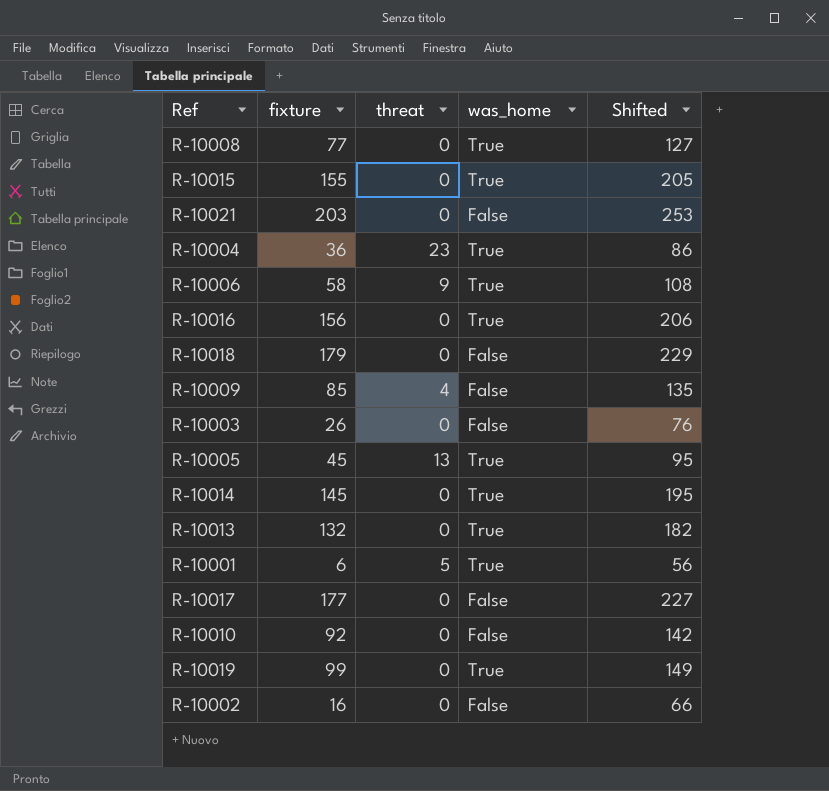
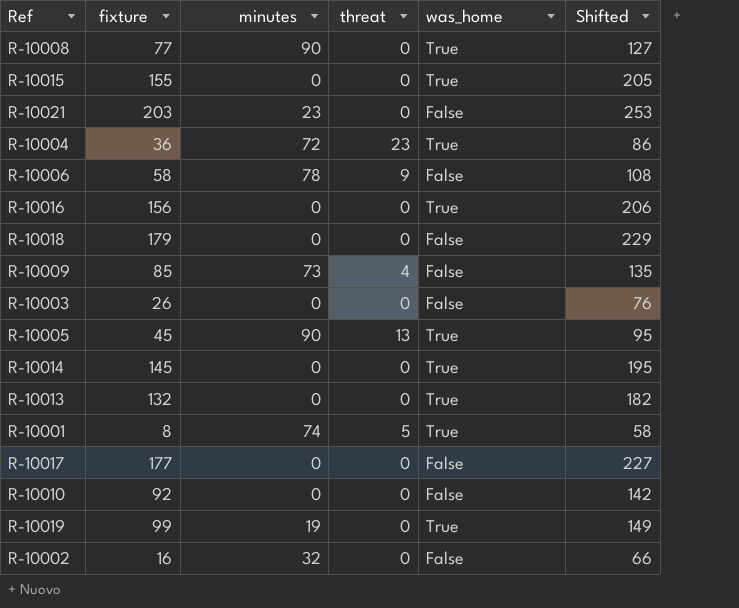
column minutes | position: none -> 3
R-10006 | was_home: True -> False
R-10001 | fixture: 6 -> 8
R-10001 | Shifted: 56 -> 58

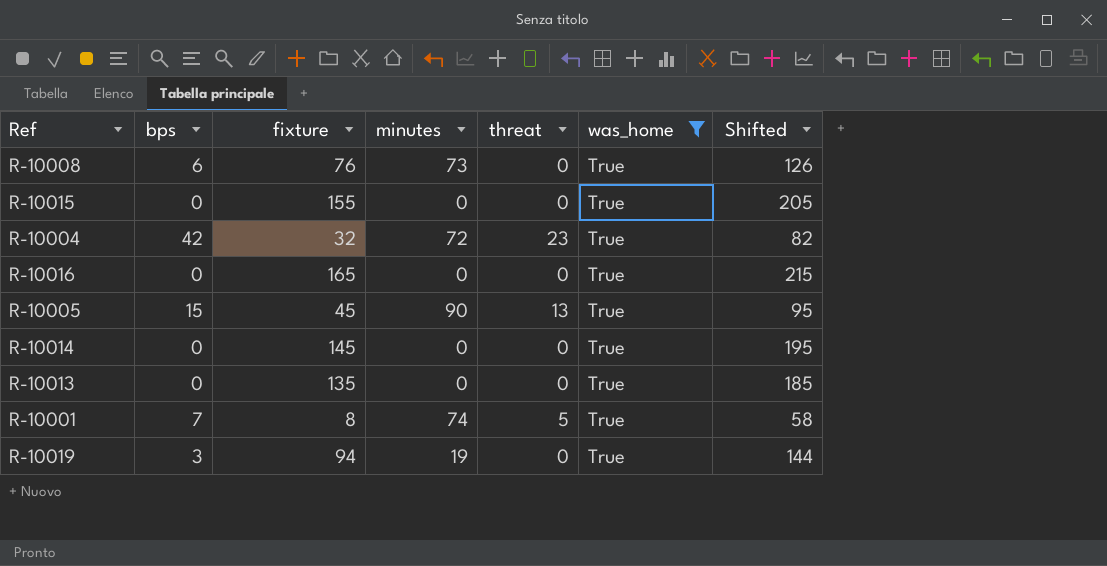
filter: none -> was_home = True
column bps | position: none -> 2
R-10008 | fixture: 77 -> 76
R-10008 | minutes: 90 -> 73
R-10008 | Shifted: 127 -> 126
R-10004 | fixture: 36 -> 32
R-10004 | Shifted: 86 -> 82
R-10016 | fixture: 156 -> 165
R-10016 | Shifted: 206 -> 215
R-10013 | fixture: 132 -> 135
R-10013 | Shifted: 182 -> 185
R-10019 | fixture: 99 -> 94
R-10019 | Shifted: 149 -> 144

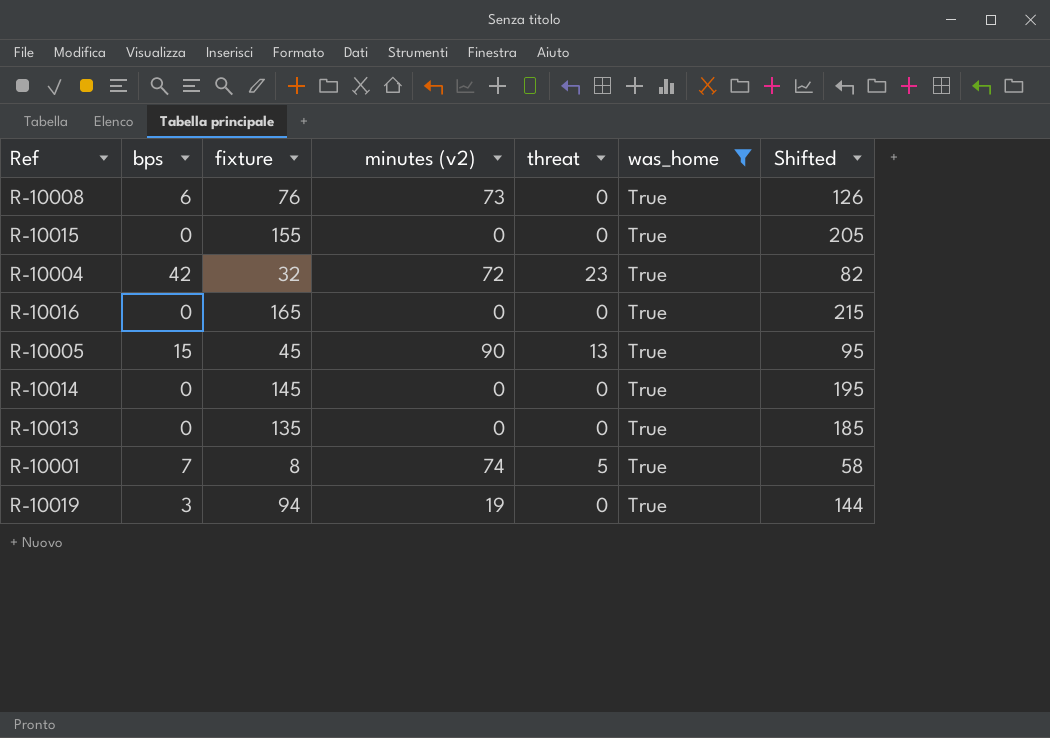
column name: minutes -> minutes (v2)

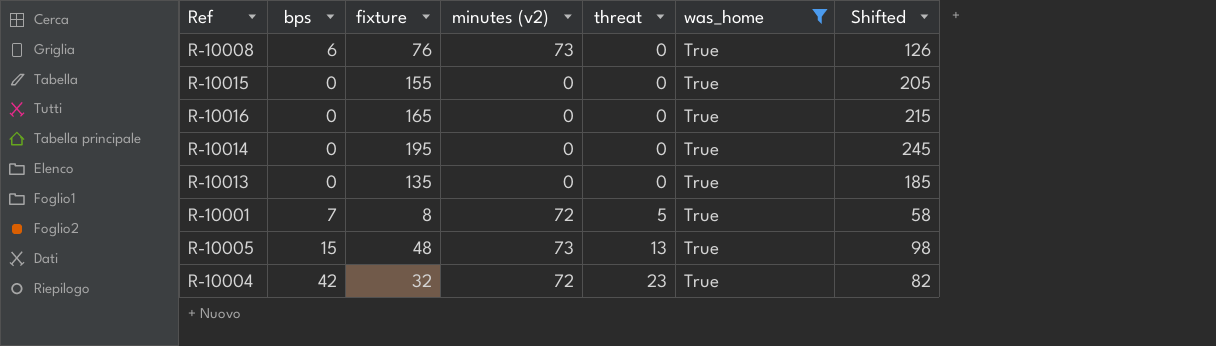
row order: none -> threat ascending
row R-10019: 3 | 94 | 19 | 0 | True | 144 -> none
R-10014 | fixture: 145 -> 195
R-10014 | Shifted: 195 -> 245
R-10001 | minutes (v2): 74 -> 72
R-10005 | fixture: 45 -> 48
R-10005 | minutes (v2): 90 -> 73
R-10005 | Shifted: 95 -> 98

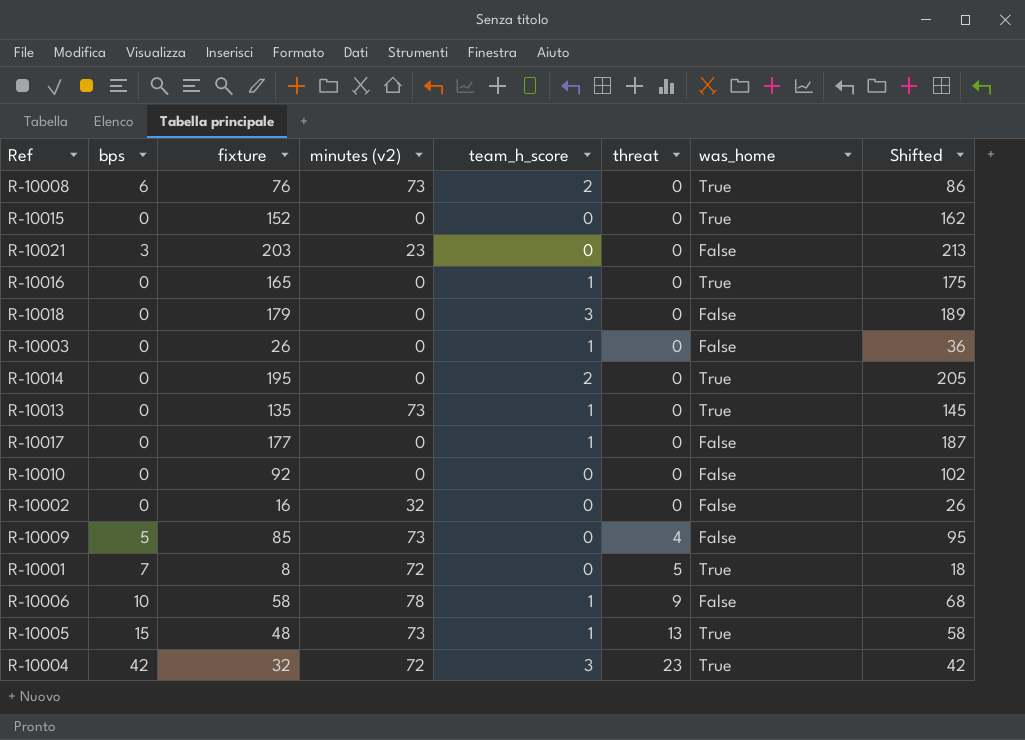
filter: was_home = True -> none
column team_h_score | position: none -> 5
column Shifted | formula: [fixture] + 50 -> [fixture] + 10
R-10015 | fixture: 155 -> 152
R-10013 | minutes (v2): 0 -> 73

